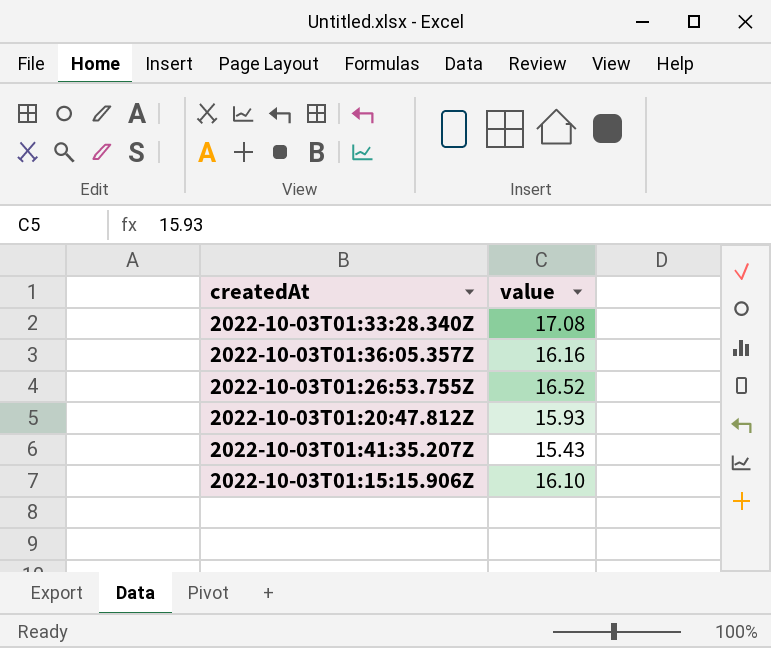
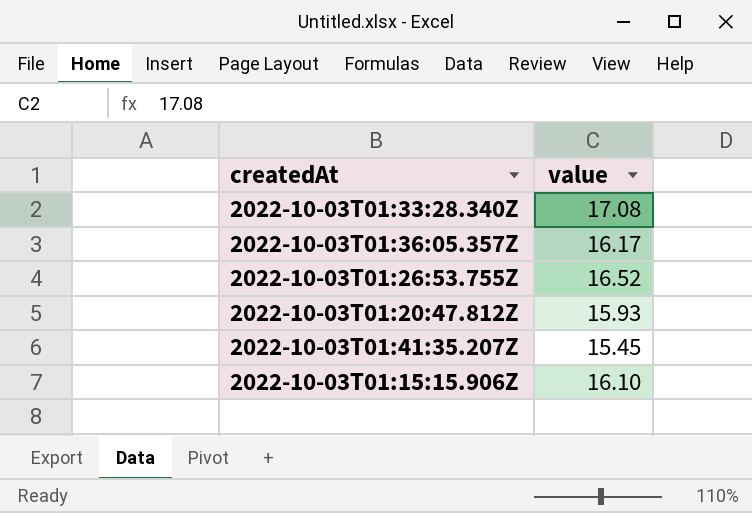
2022-10-03T01:36:05.357Z | value: 16.16 -> 16.17
2022-10-03T01:41:35.207Z | value: 15.43 -> 15.45

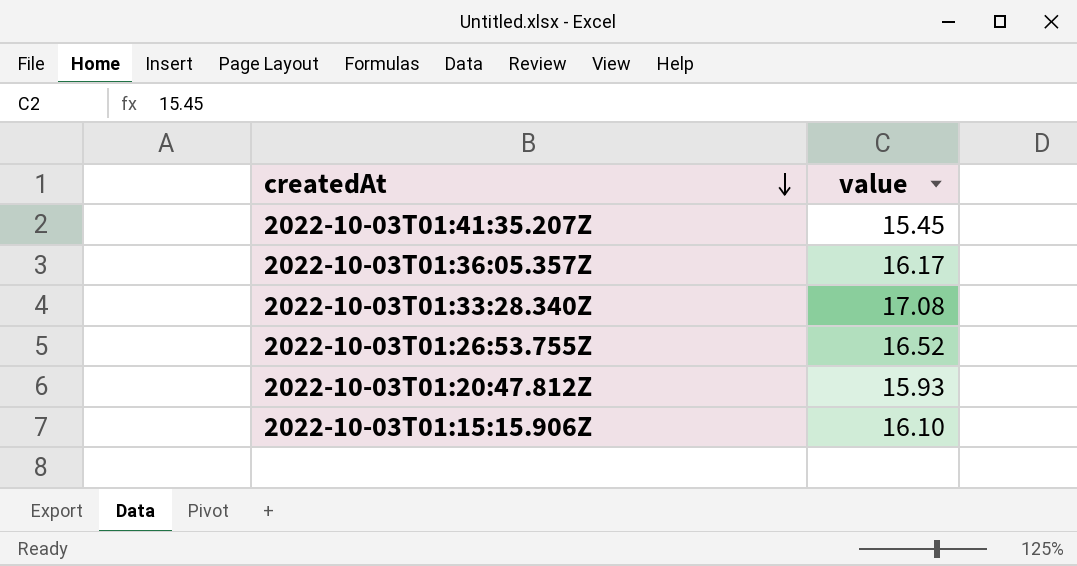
row order: none -> createdAt descending

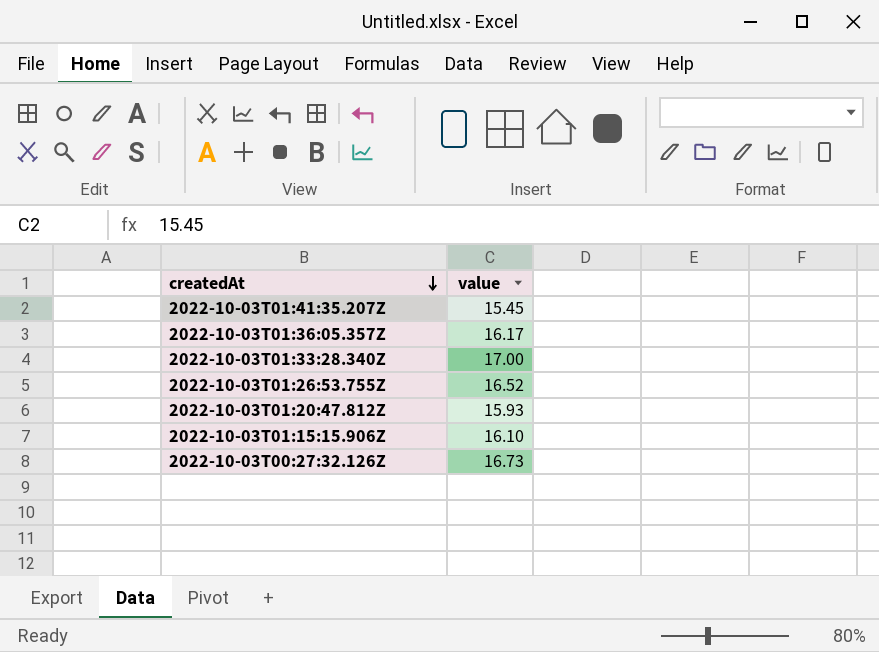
2022-10-03T01:33:28.340Z | value: 17.08 -> 17.00
row 2022-10-03T00:27:32.126Z: none -> 16.73

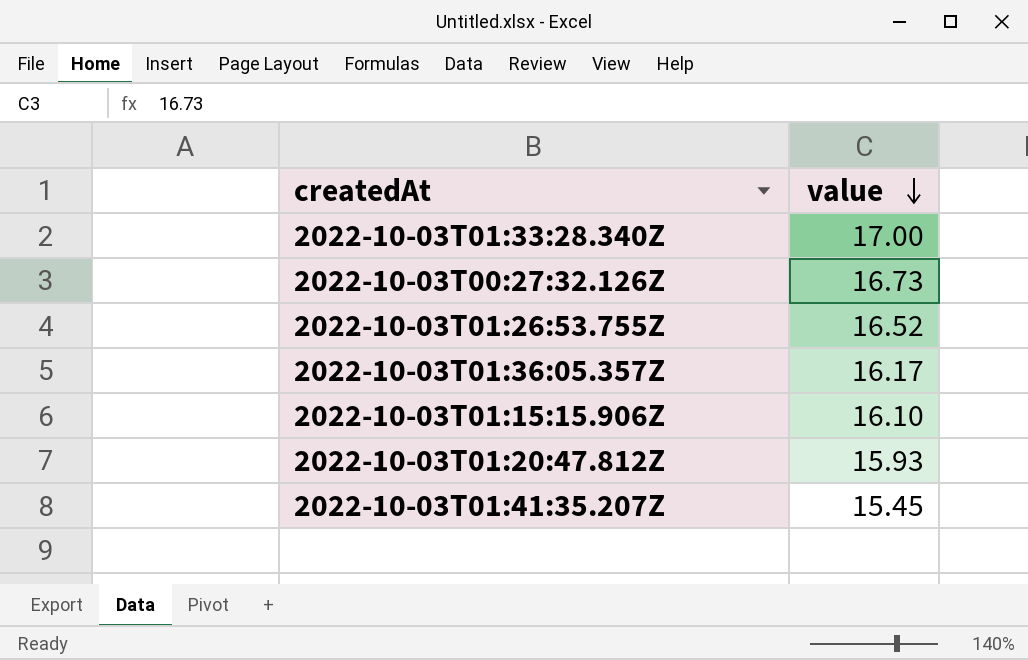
row order: createdAt descending -> value descending

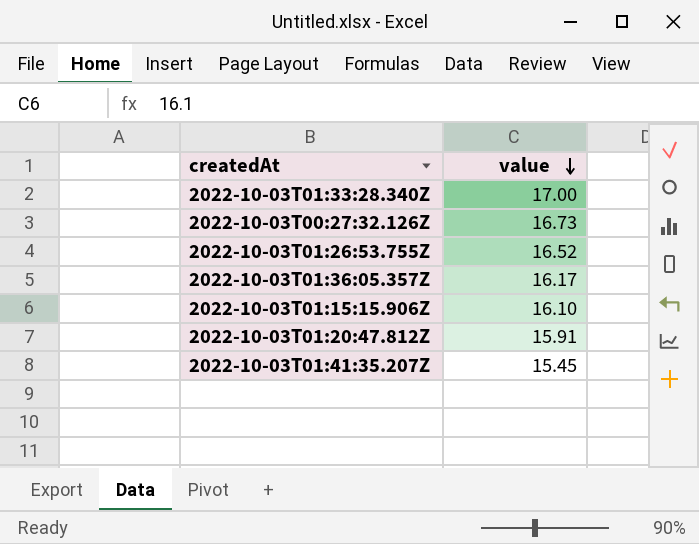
2022-10-03T01:20:47.812Z | value: 15.93 -> 15.91

